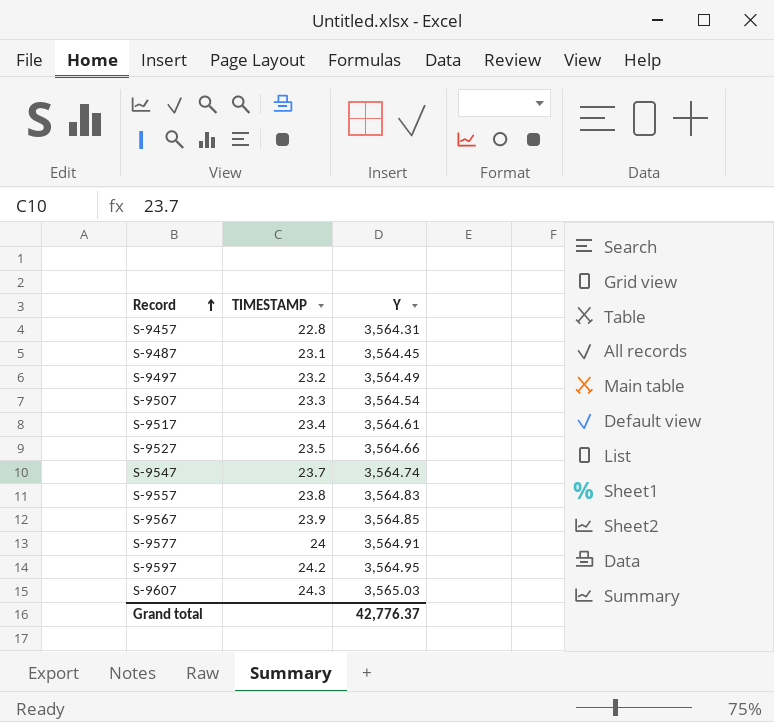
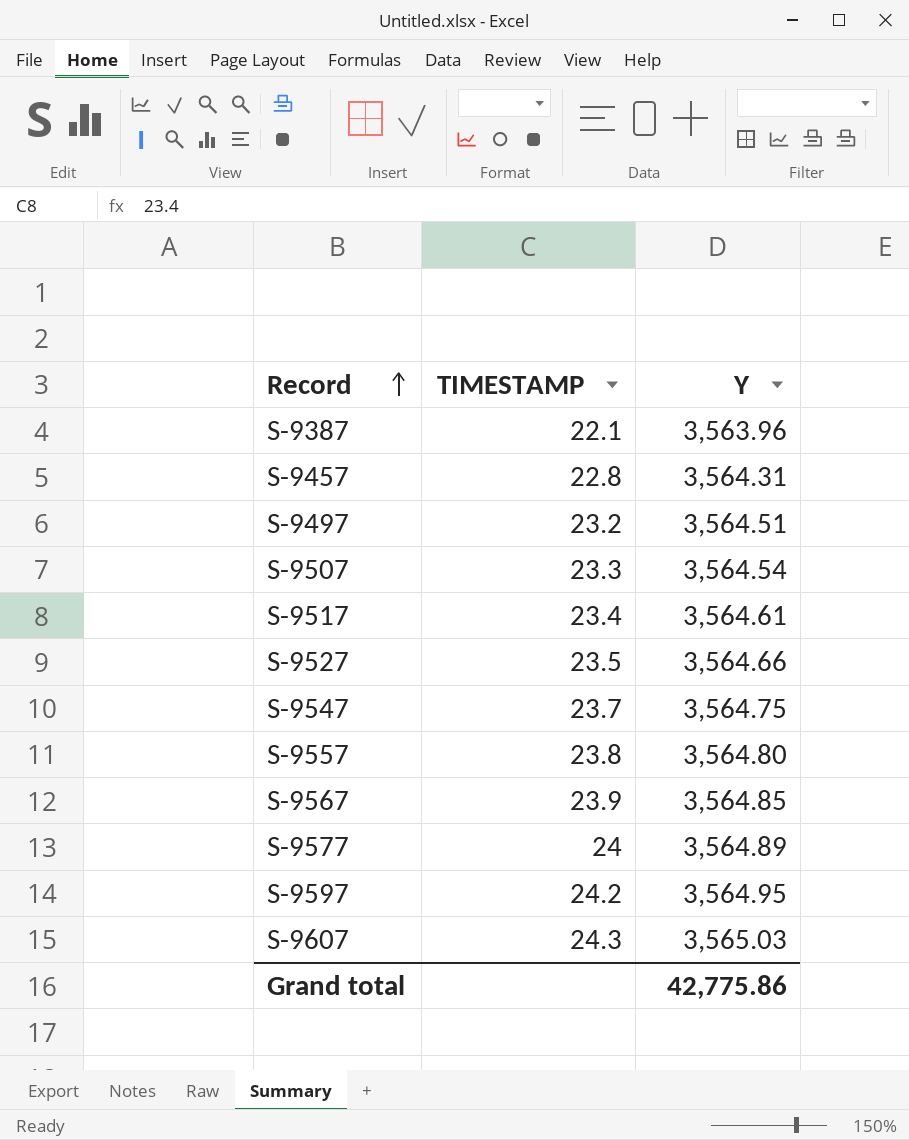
row S-9487: 23.1 | 3,564.45 -> none
row S-9387: none -> 22.1 | 3,563.96
S-9497 | Y: 3,564.49 -> 3,564.51
S-9547 | Y: 3,564.74 -> 3,564.75
S-9557 | Y: 3,564.83 -> 3,564.80
S-9577 | Y: 3,564.91 -> 3,564.89
Grand total | Y: 42,776.37 -> 42,775.86

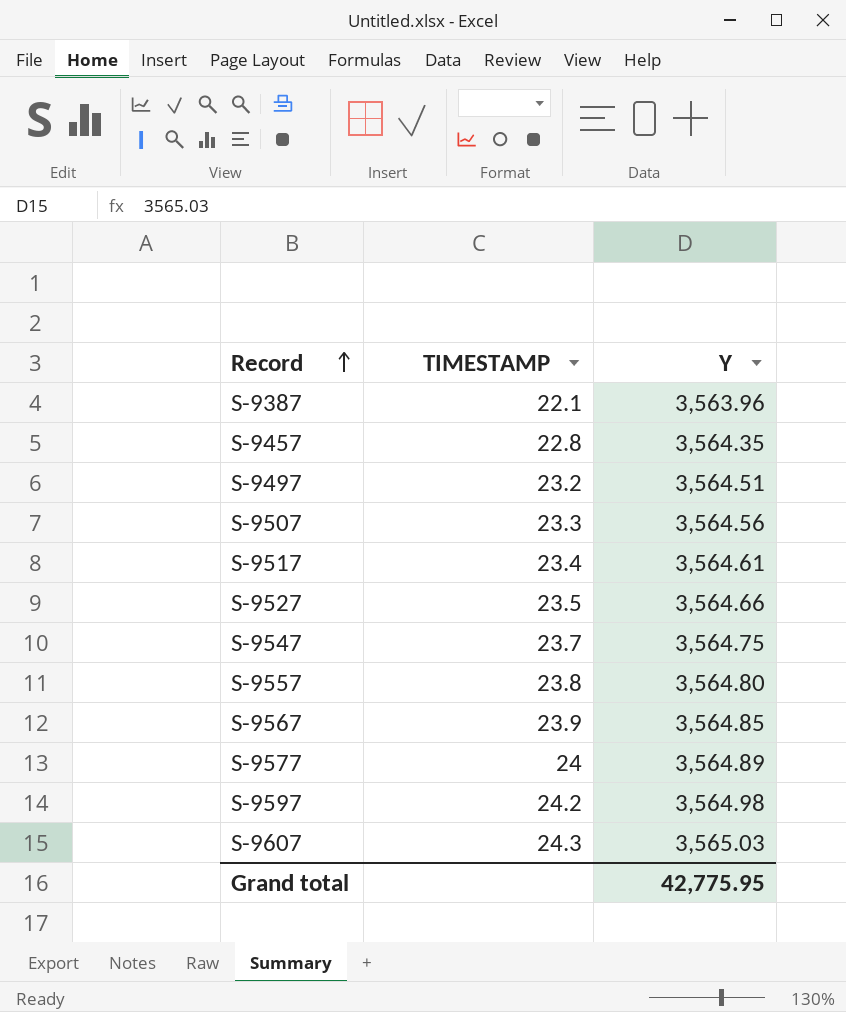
S-9457 | Y: 3,564.31 -> 3,564.35
S-9507 | Y: 3,564.54 -> 3,564.56
S-9597 | Y: 3,564.95 -> 3,564.98
Grand total | Y: 42,775.86 -> 42,775.95

